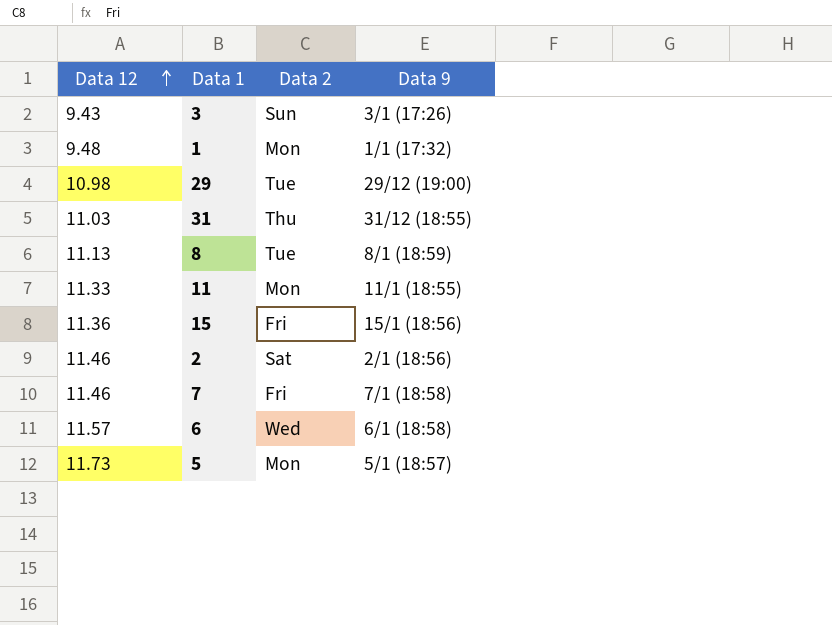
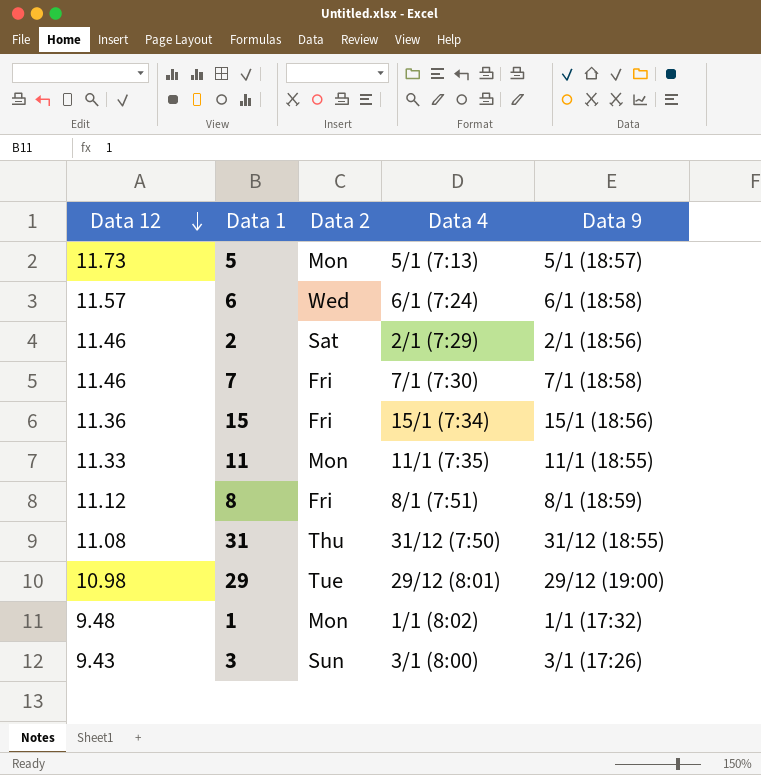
row order: Data 12 ascending -> Data 12 descending
column Data 4 | position: none -> 4
8 | Data 12: 11.13 -> 11.12
8 | Data 2: Tue -> Fri
31 | Data 12: 11.03 -> 11.08

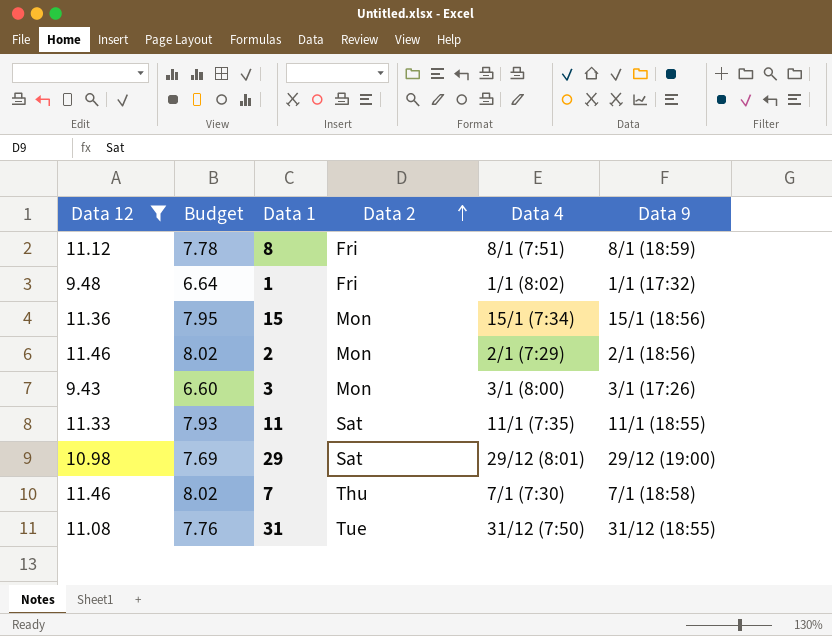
filter: none -> Data 12 <= 11.46
row order: Data 12 descending -> Data 2 ascending
column Budget | formula: none -> [Data 12] * 0.7
1 | Data 2: Mon -> Fri
15 | Data 2: Fri -> Mon
2 | Data 2: Sat -> Mon
3 | Data 2: Sun -> Mon
11 | Data 2: Mon -> Sat
29 | Data 2: Tue -> Sat
7 | Data 2: Fri -> Thu
31 | Data 2: Thu -> Tue

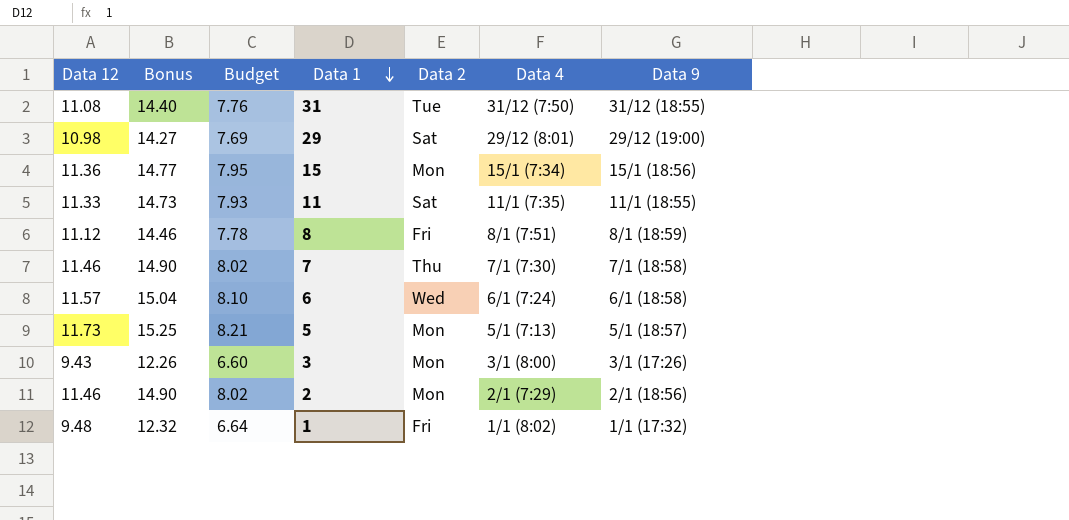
filter: Data 12 <= 11.46 -> none
row order: Data 2 ascending -> Data 1 descending
column Bonus | formula: none -> [Data 12] * 1.3

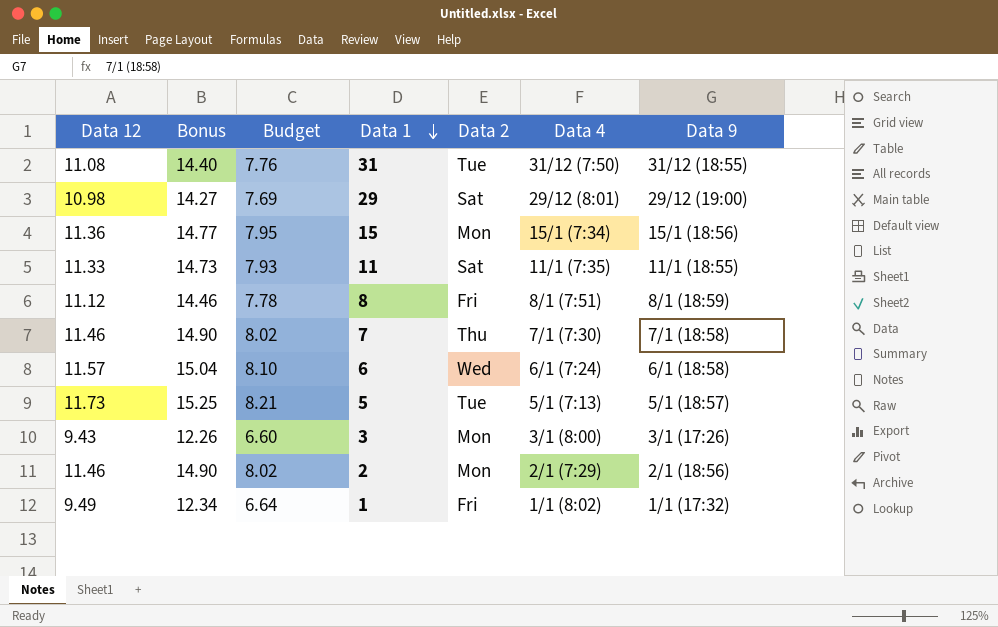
5 | Data 2: Mon -> Tue
1 | Data 12: 9.48 -> 9.49
1 | Bonus: 12.32 -> 12.34

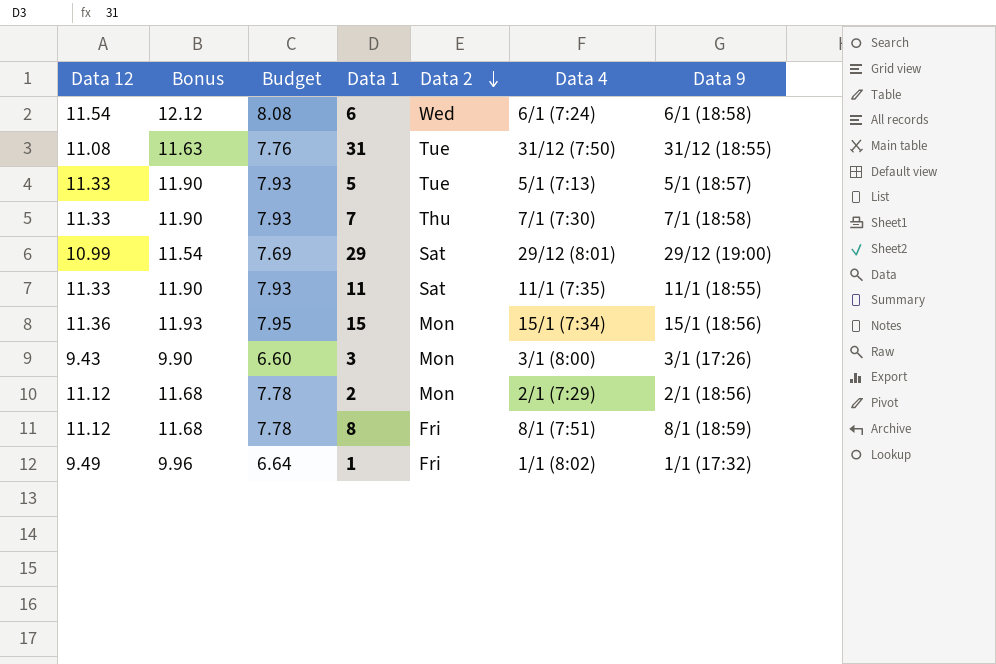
row order: Data 1 descending -> Data 2 descending
column Bonus | formula: [Data 12] * 1.3 -> [Data 12] * 1.05
6 | Data 12: 11.57 -> 11.54
6 | Budget: 8.10 -> 8.08
5 | Data 12: 11.73 -> 11.33
5 | Budget: 8.21 -> 7.93
7 | Data 12: 11.46 -> 11.33
7 | Budget: 8.02 -> 7.93
29 | Data 12: 10.98 -> 10.99
2 | Data 12: 11.46 -> 11.12
2 | Budget: 8.02 -> 7.78

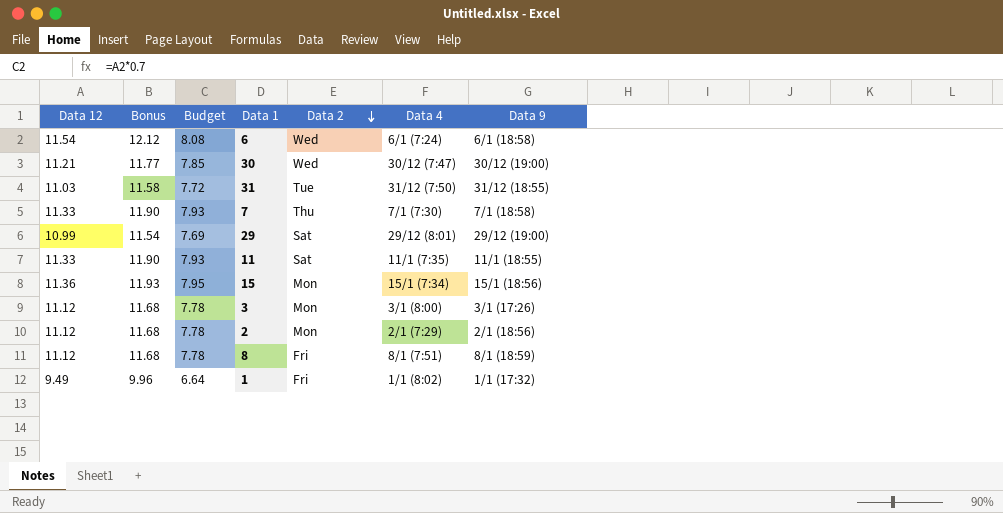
row 5: 11.33 | 11.90 | 7.93 | Tue | 5/1 (7:13) | 5/1 (18:57) -> none
row 30: none -> 11.21 | 11.77 | 7.85 | Wed | 30/12 (7:47) | 30/12 (19:00)
31 | Data 12: 11.08 -> 11.03
31 | Bonus: 11.63 -> 11.58
31 | Budget: 7.76 -> 7.72
3 | Data 12: 9.43 -> 11.12
3 | Bonus: 9.90 -> 11.68
3 | Budget: 6.60 -> 7.78

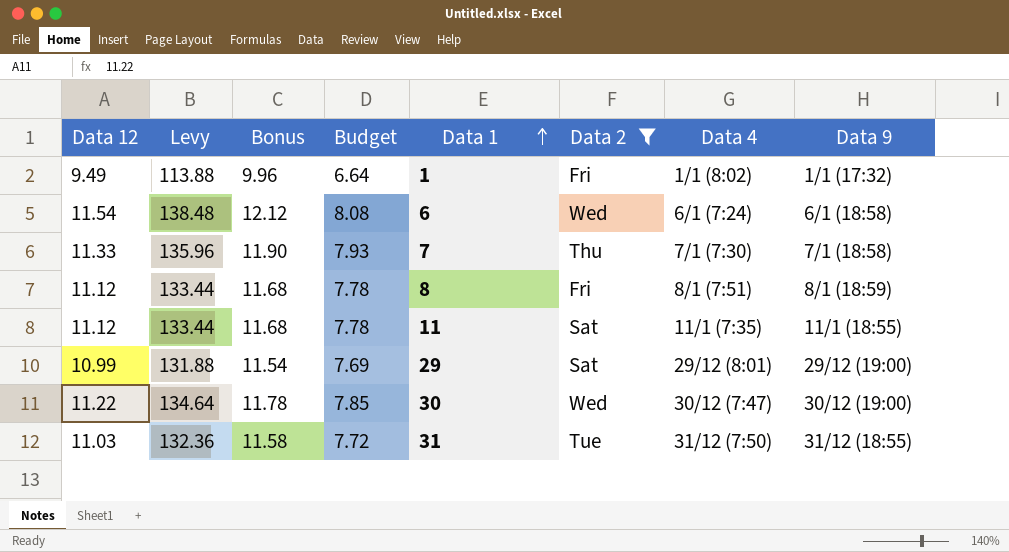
filter: none -> Data 2 != Mon
row order: Data 2 descending -> Data 1 ascending
column Levy | formula: none -> [Data 12] * 12
11 | Data 12: 11.33 -> 11.12
11 | Bonus: 11.90 -> 11.68
11 | Budget: 7.93 -> 7.78
30 | Data 12: 11.21 -> 11.22
30 | Bonus: 11.77 -> 11.78

